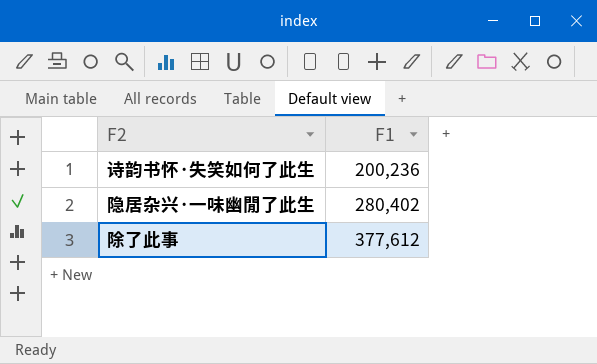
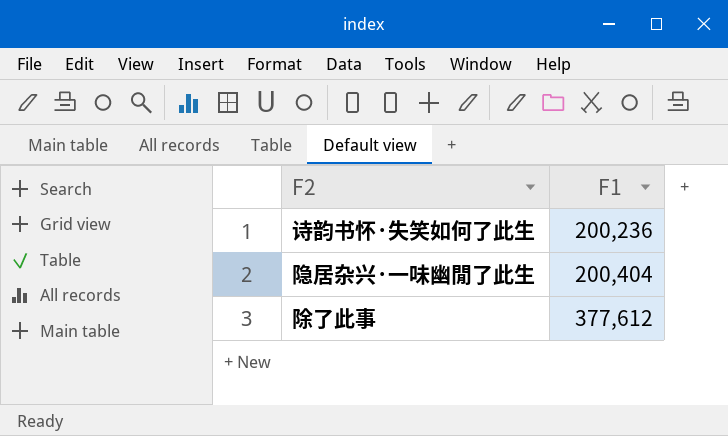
隐居杂兴·一味幽閒了此生 | F1: 280,402 -> 200,404

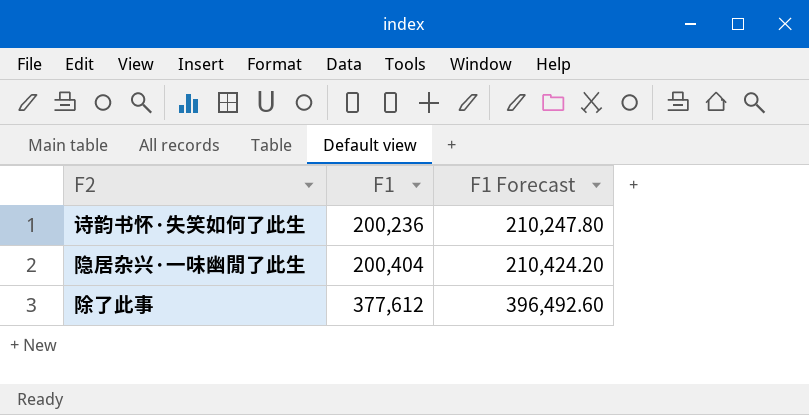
column F1 Forecast | formula: none -> [F1] * 1.05

